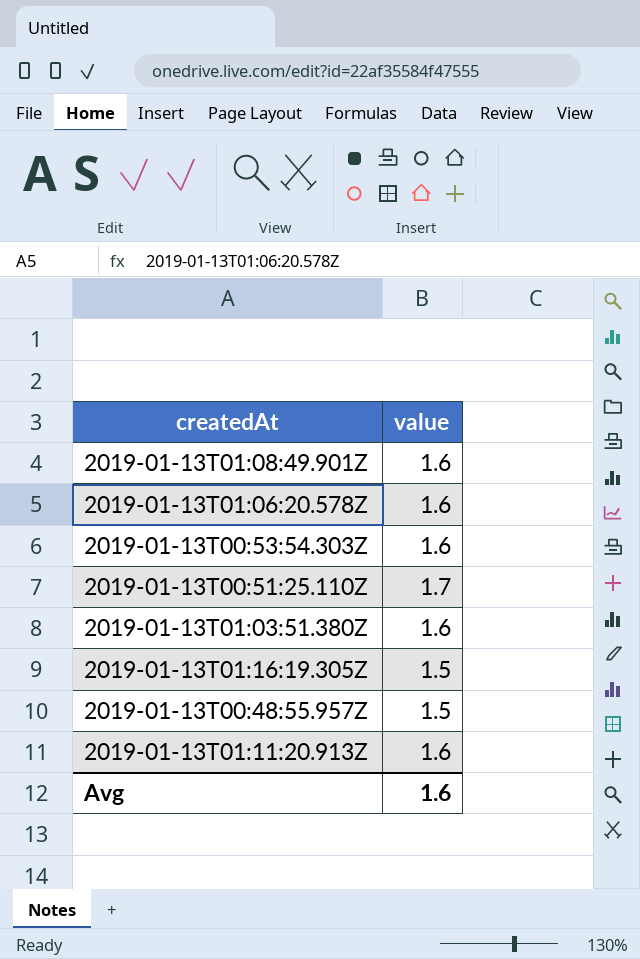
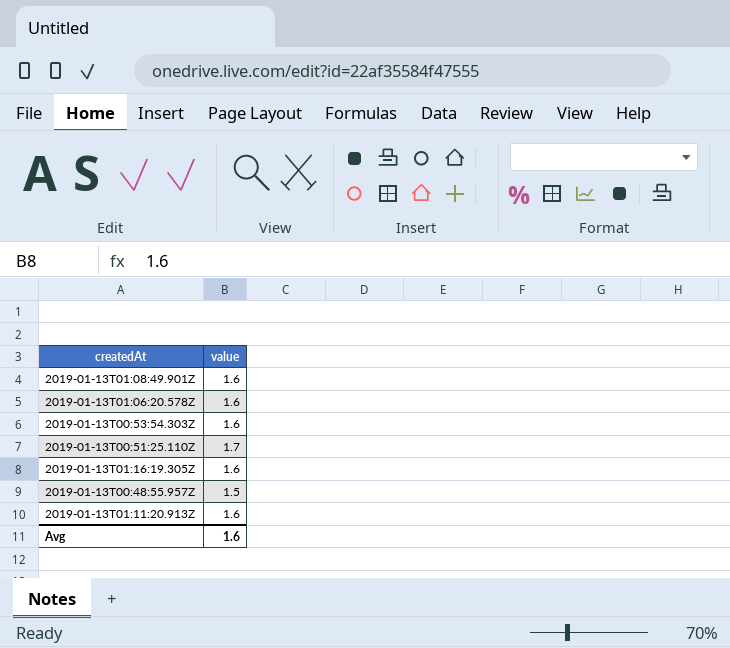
row 2019-01-13T01:03:51.380Z: 1.6 -> none
2019-01-13T01:16:19.305Z | value: 1.5 -> 1.6

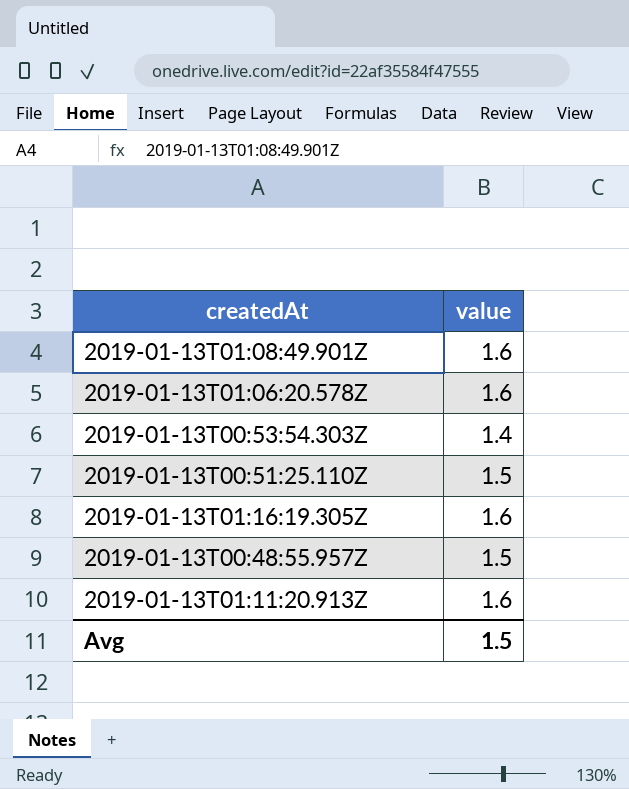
2019-01-13T00:53:54.303Z | value: 1.6 -> 1.4
2019-01-13T00:51:25.110Z | value: 1.7 -> 1.5
Avg | value: 1.6 -> 1.5

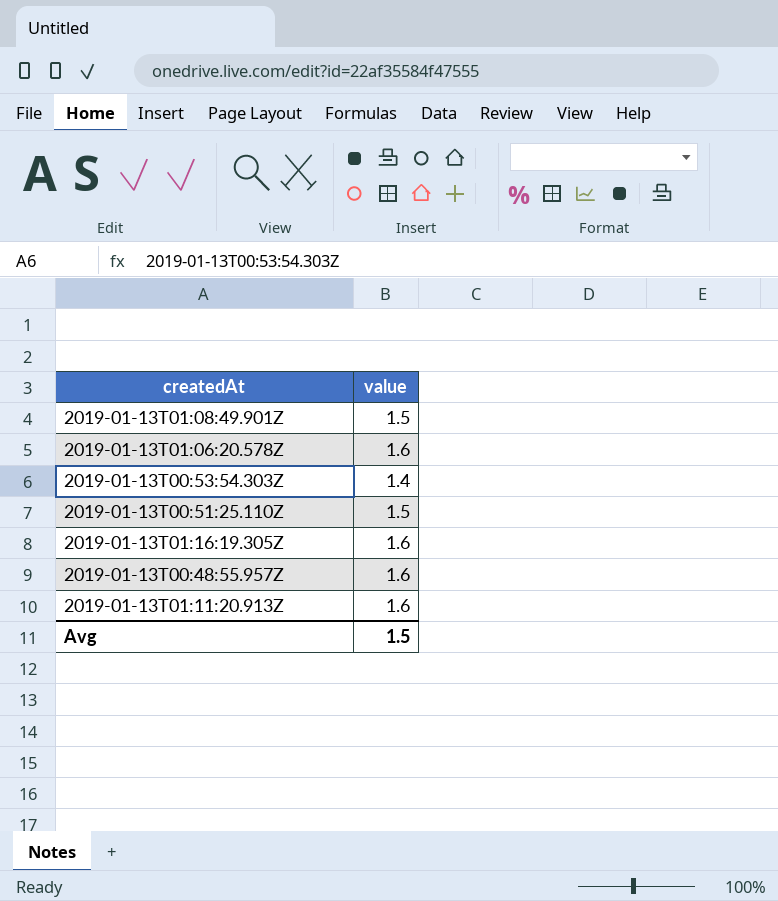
2019-01-13T01:08:49.901Z | value: 1.6 -> 1.5
2019-01-13T00:48:55.957Z | value: 1.5 -> 1.6

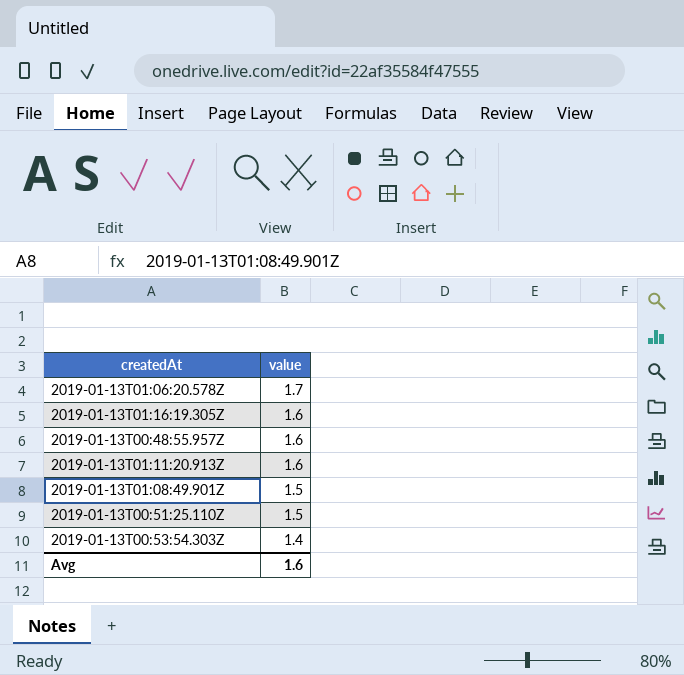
row order: none -> value descending
2019-01-13T01:06:20.578Z | value: 1.6 -> 1.7
Avg | value: 1.5 -> 1.6

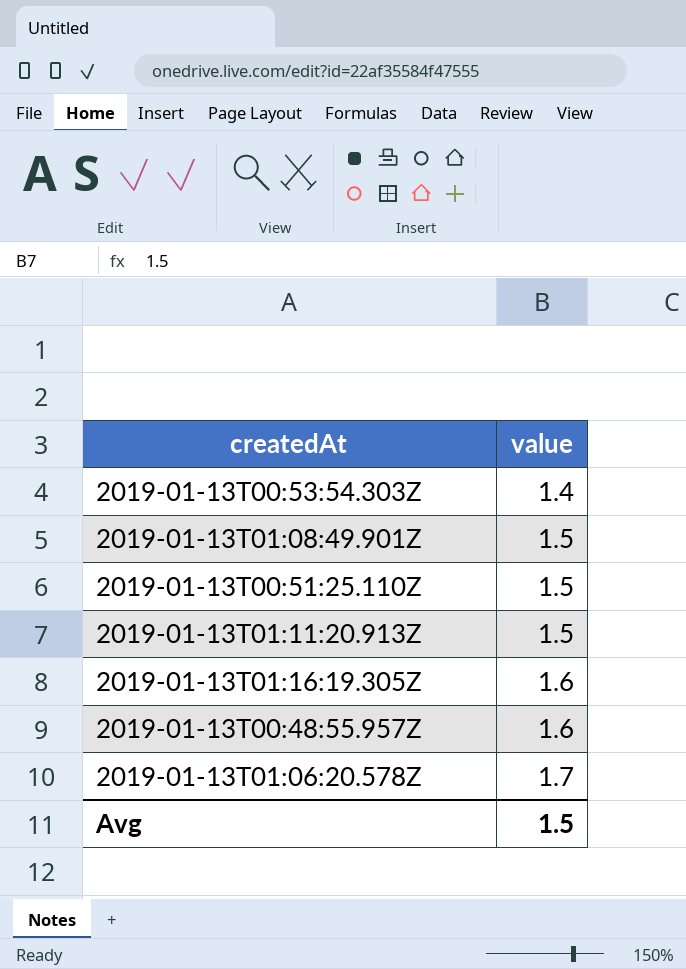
row order: value descending -> value ascending
2019-01-13T01:11:20.913Z | value: 1.6 -> 1.5
Avg | value: 1.6 -> 1.5

